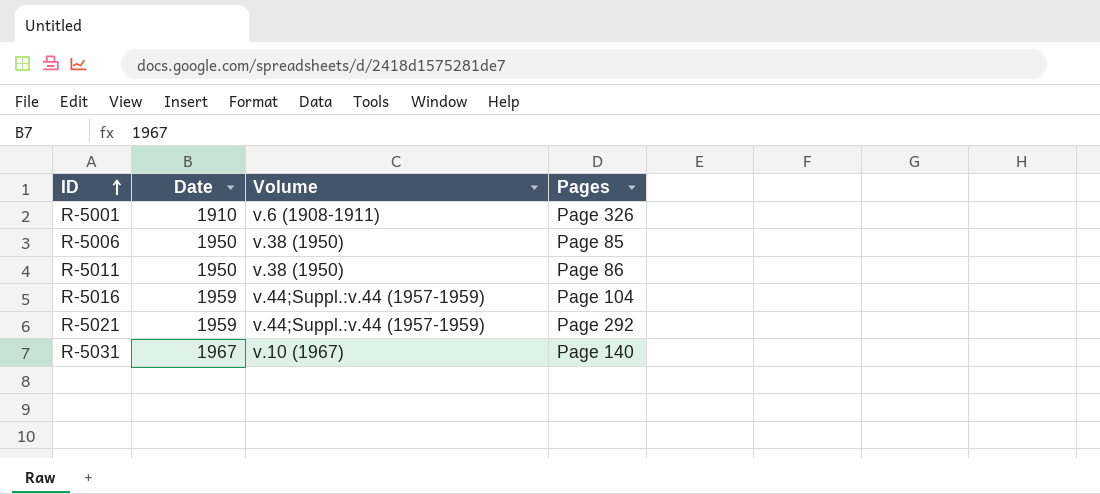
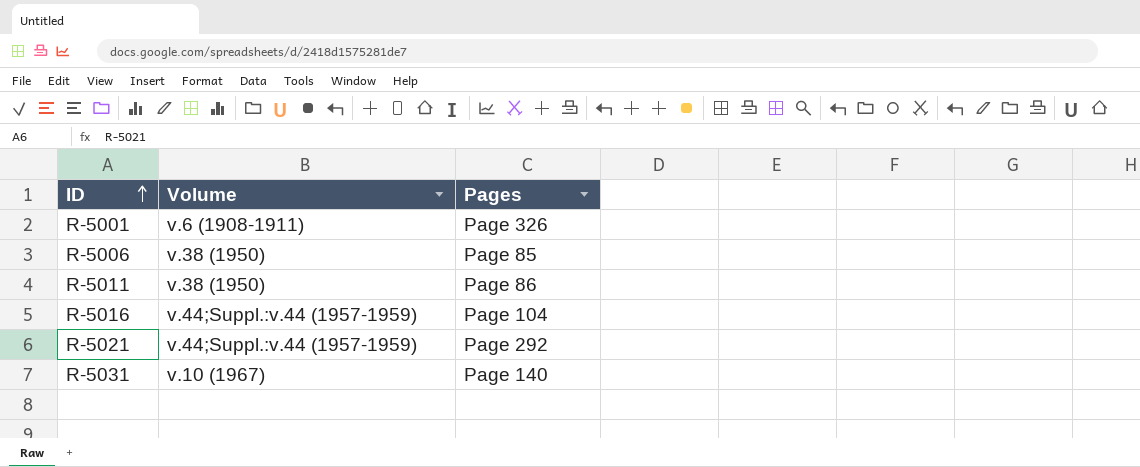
column Date | position: 2 -> none

